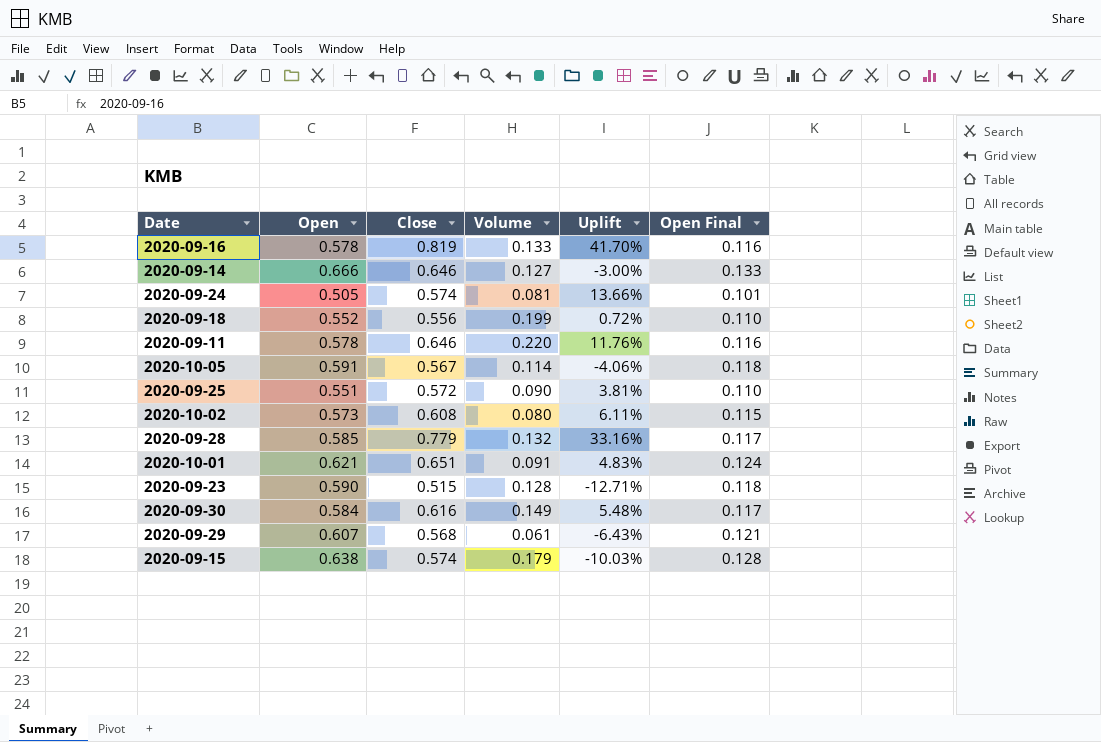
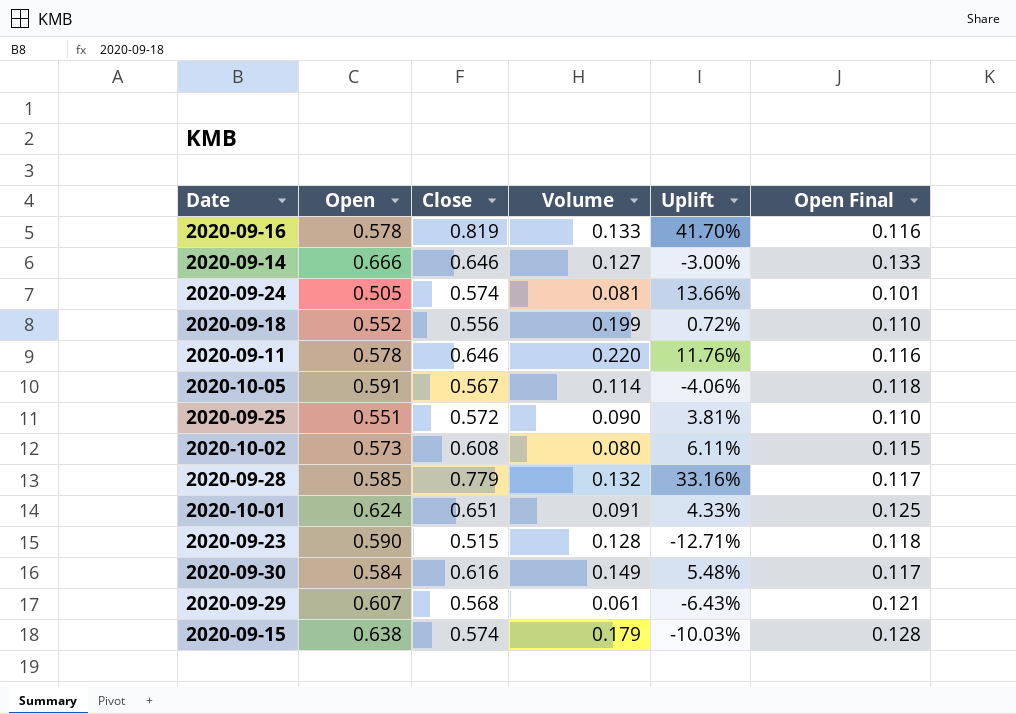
2020-10-01 | Open: 0.621 -> 0.624
2020-10-01 | Uplift: 4.83% -> 4.33%
2020-10-01 | Open Final: 0.124 -> 0.125

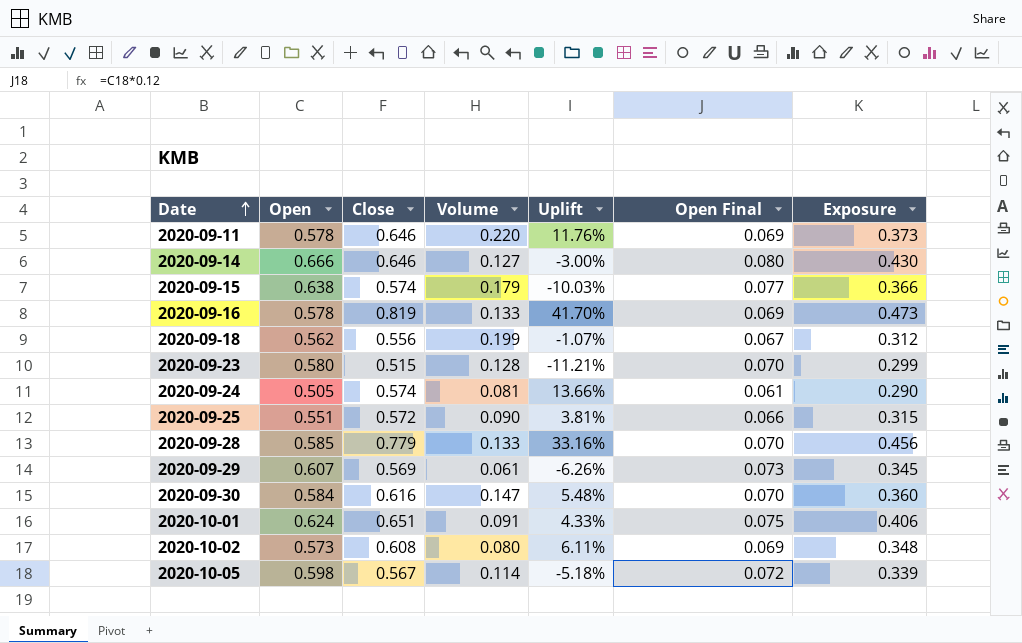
row order: none -> Date ascending
column Open Final | formula: [Open] * 0.2 -> [Open] * 0.12
column Exposure | formula: none -> [Open] * [Close]
2020-09-18 | Open: 0.552 -> 0.562
2020-09-18 | Uplift: 0.72% -> -1.07%
2020-09-23 | Open: 0.590 -> 0.580
2020-09-23 | Uplift: -12.71% -> -11.21%
2020-09-28 | Volume: 0.132 -> 0.133
2020-09-29 | Close: 0.568 -> 0.569
2020-09-29 | Uplift: -6.43% -> -6.26%
2020-09-30 | Volume: 0.149 -> 0.147
2020-10-05 | Open: 0.591 -> 0.598
2020-10-05 | Uplift: -4.06% -> -5.18%

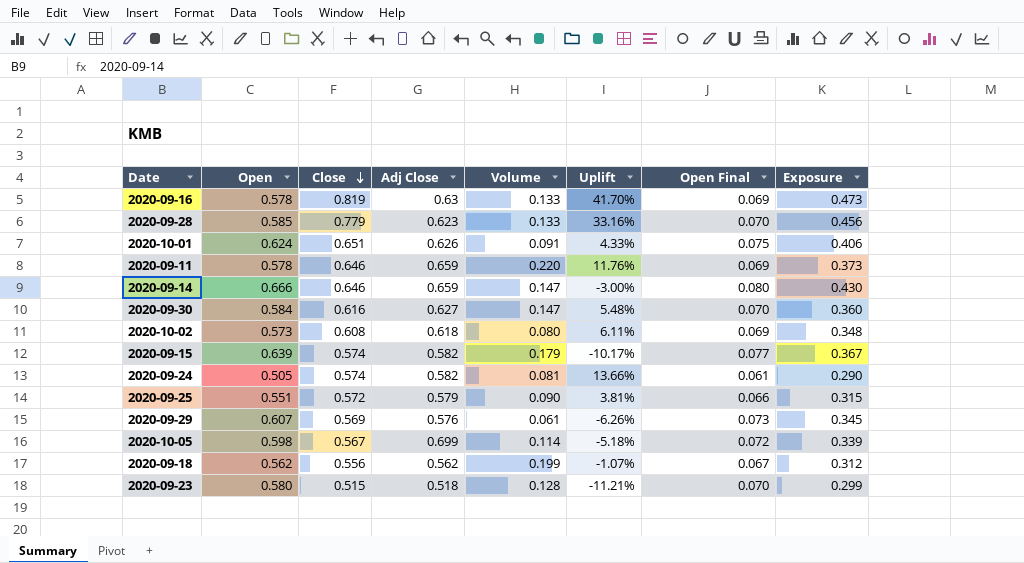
row order: Date ascending -> Close descending
column Adj Close | position: none -> 4
2020-09-14 | Volume: 0.127 -> 0.147
2020-09-15 | Open: 0.638 -> 0.639
2020-09-15 | Uplift: -10.03% -> -10.17%
2020-09-15 | Exposure: 0.366 -> 0.367

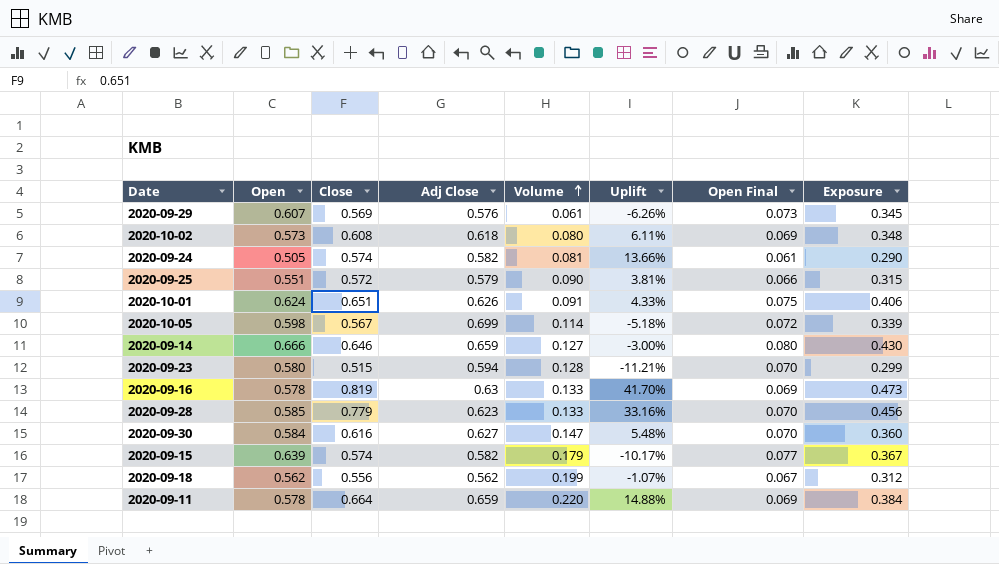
row order: Close descending -> Volume ascending
2020-09-14 | Volume: 0.147 -> 0.127
2020-09-23 | Adj Close: 0.518 -> 0.594
2020-09-11 | Close: 0.646 -> 0.664
2020-09-11 | Uplift: 11.76% -> 14.88%
2020-09-11 | Exposure: 0.373 -> 0.384

